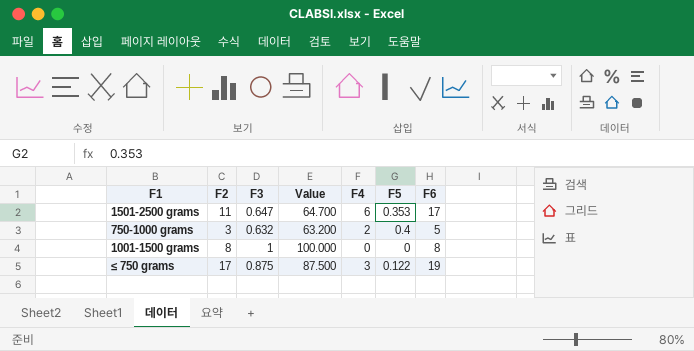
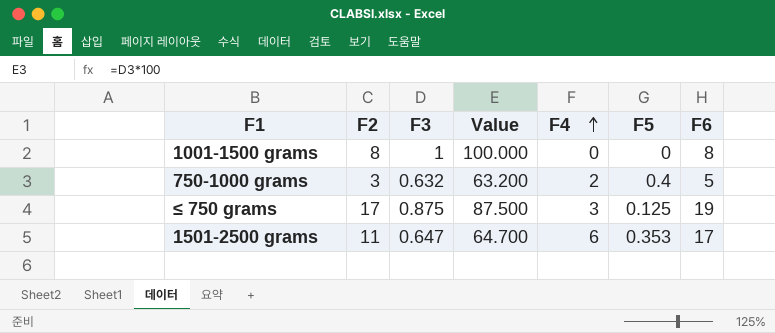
row order: none -> F4 ascending
≤ 750 grams | F5: 0.122 -> 0.125

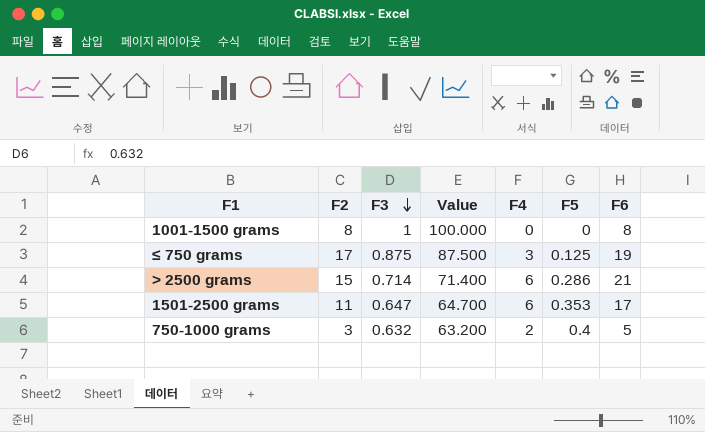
row order: F4 ascending -> F3 descending
row > 2500 grams: none -> 15 | 0.714 | 71.400 | 6 | 0.286 | 21

